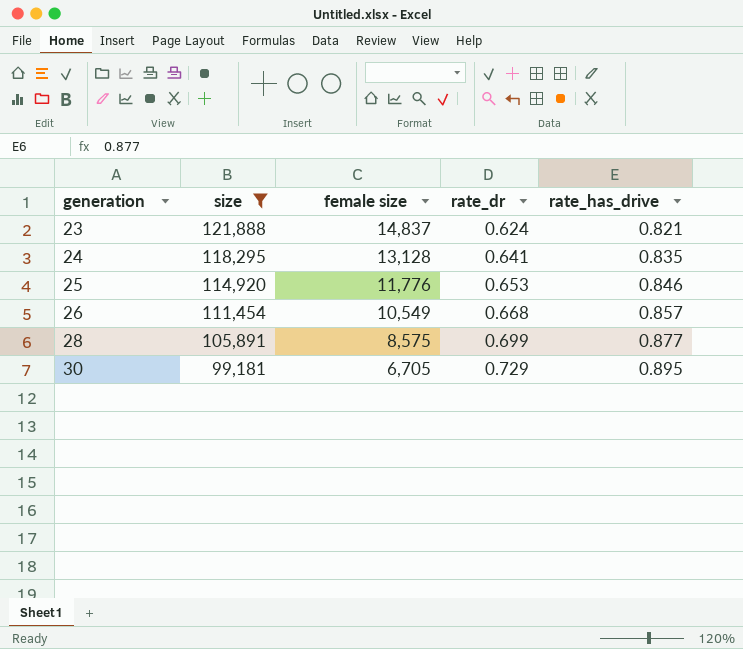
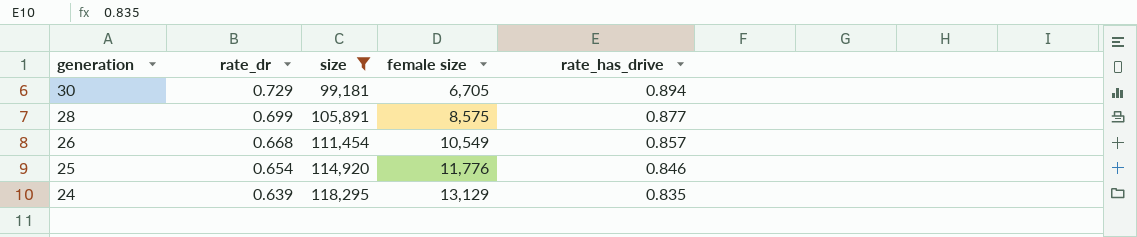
row order: generation ascending -> generation descending
column rate_dr | position: 4 -> 2
row 23: 121,888 | 14,837 | 0.624 | 0.821 -> none
30 | rate_has_drive: 0.895 -> 0.894
25 | rate_dr: 0.653 -> 0.654
24 | rate_dr: 0.641 -> 0.639
24 | female size: 13,128 -> 13,129

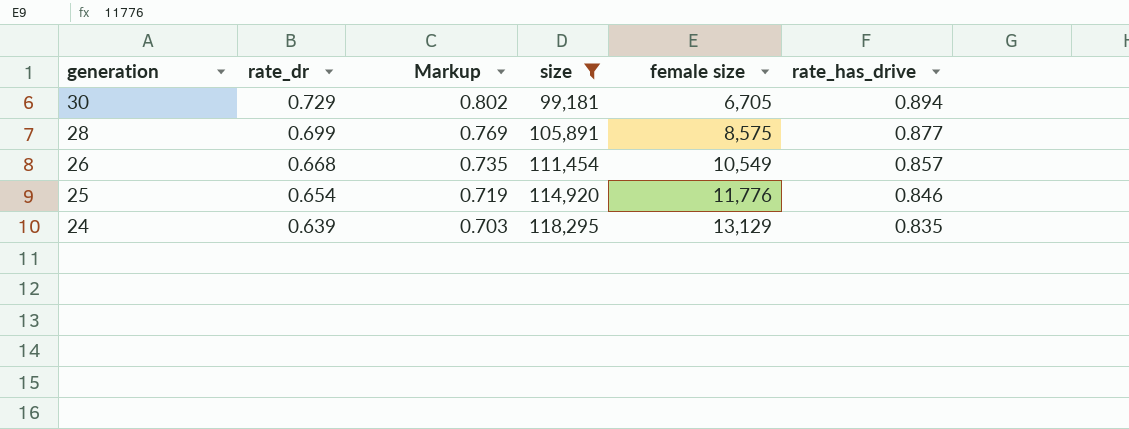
column Markup | formula: none -> [rate_dr] * 1.1

